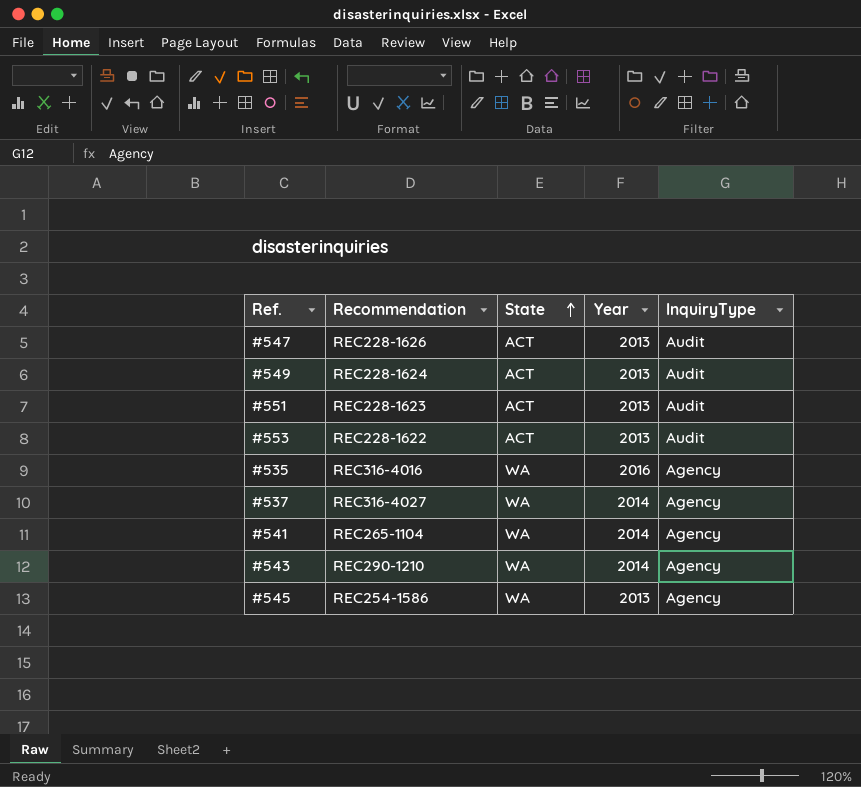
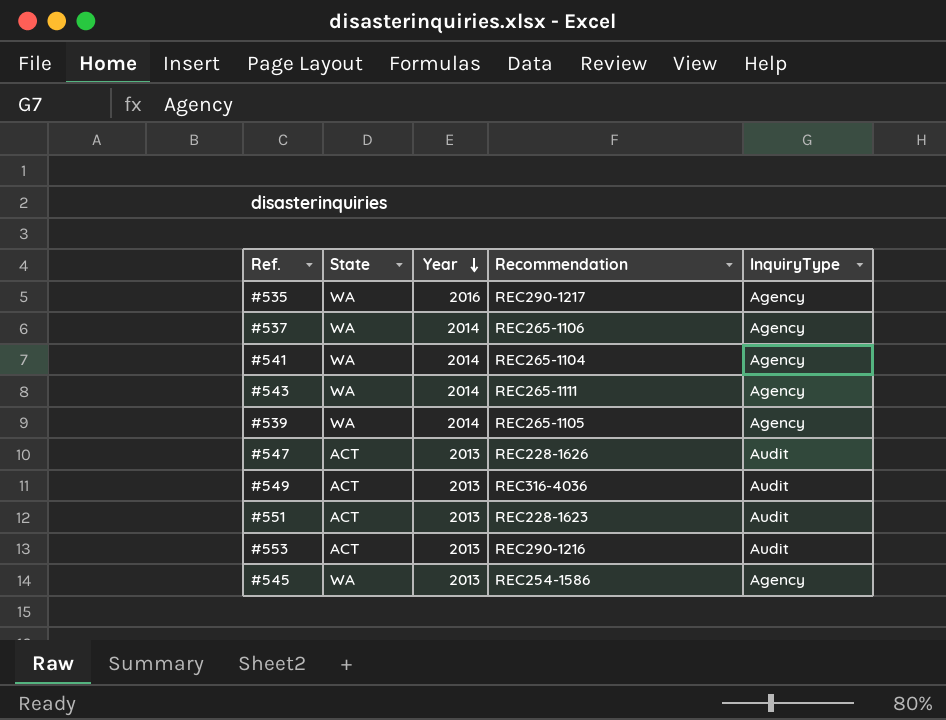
row order: State ascending -> Year descending
column Recommendation | position: 2 -> 4
#535 | Recommendation: REC316-4016 -> REC290-1217
#537 | Recommendation: REC316-4027 -> REC265-1106
#543 | Recommendation: REC290-1210 -> REC265-1111
row #539: none -> WA | 2014 | REC265-1105 | Agency
#549 | Recommendation: REC228-1624 -> REC316-4036
#553 | Recommendation: REC228-1622 -> REC290-1216

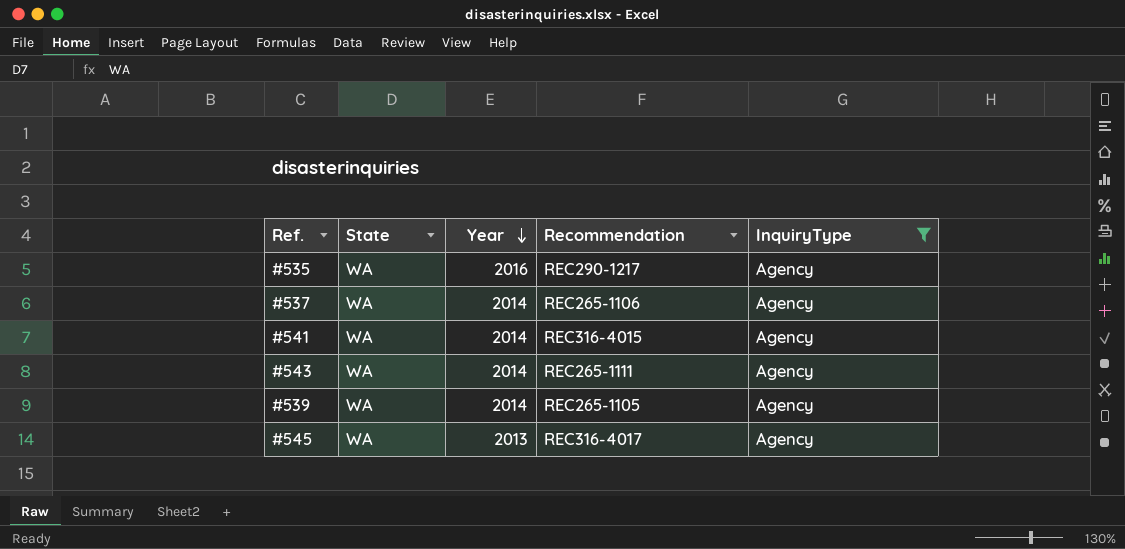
filter: none -> InquiryType = Agency
#541 | Recommendation: REC265-1104 -> REC316-4015
#545 | Recommendation: REC254-1586 -> REC316-4017

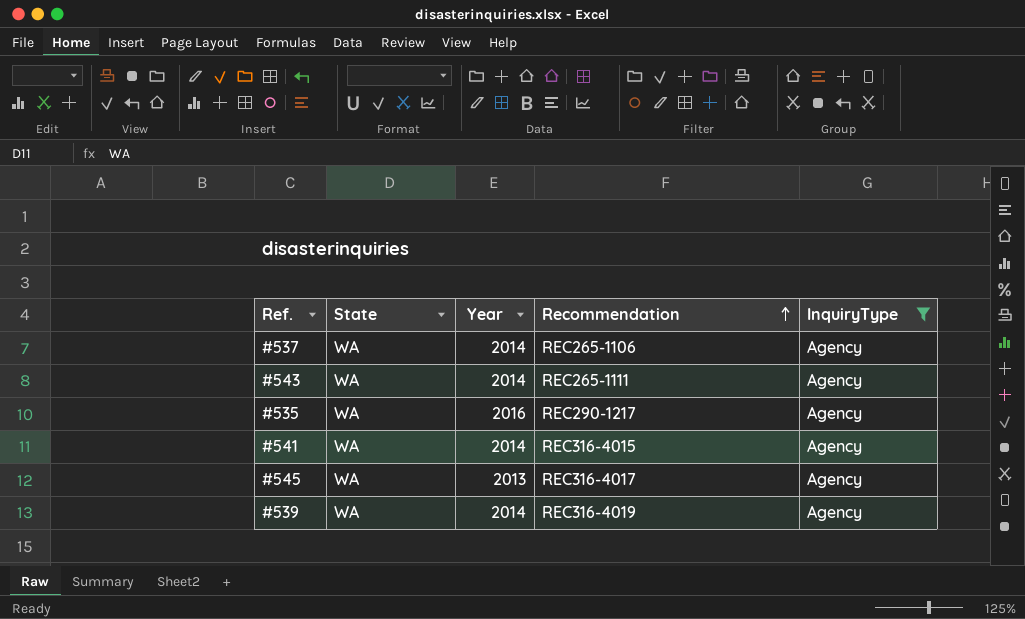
row order: Year descending -> Recommendation ascending
#539 | Recommendation: REC265-1105 -> REC316-4019

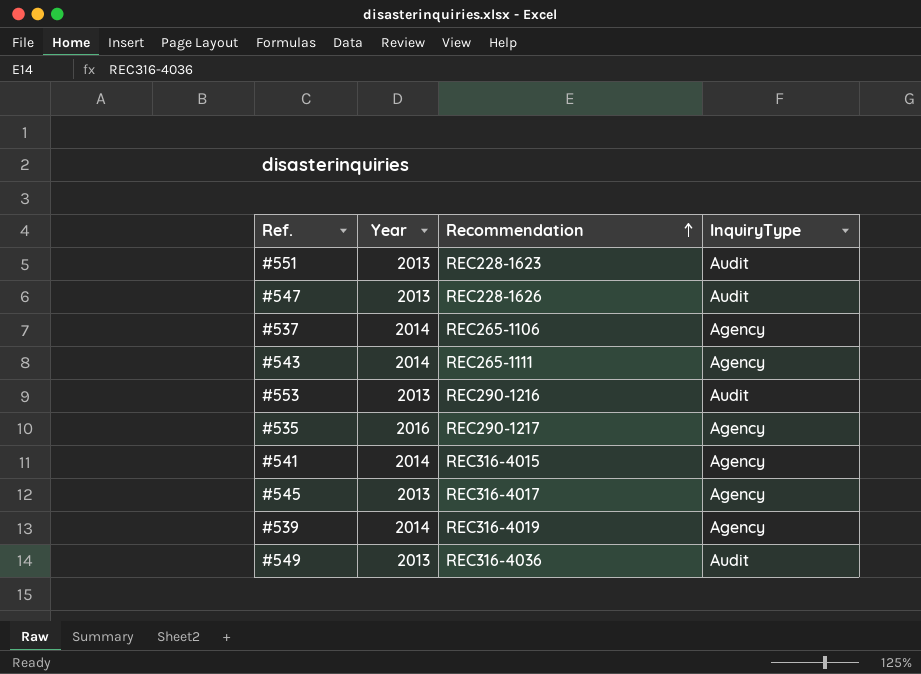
filter: InquiryType = Agency -> none
column State | position: 2 -> none

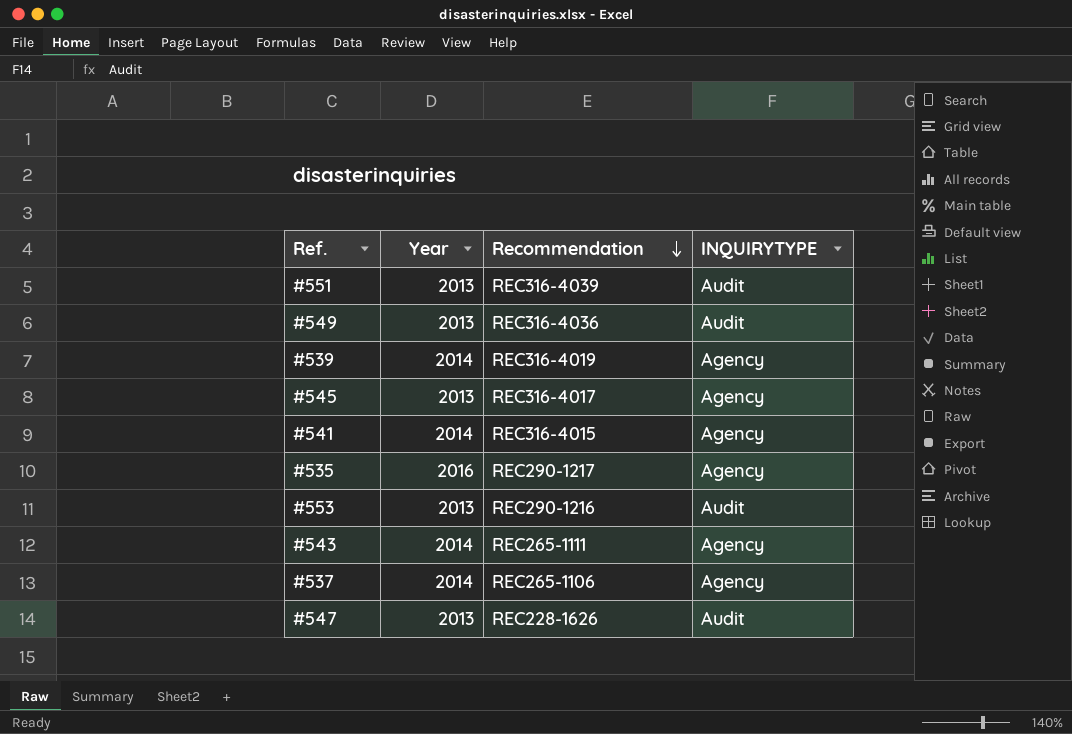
row order: Recommendation ascending -> Recommendation descending
column name: InquiryType -> INQUIRYTYPE
#551 | Recommendation: REC228-1623 -> REC316-4039

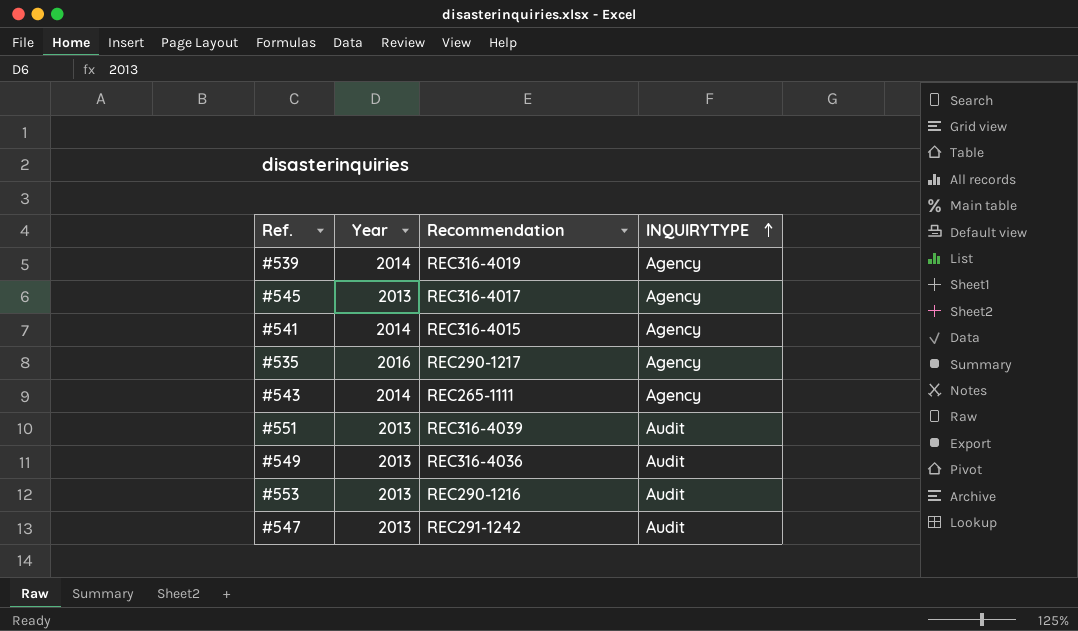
row order: Recommendation descending -> INQUIRYTYPE ascending
row #537: 2014 | REC265-1106 | Agency -> none
#547 | Recommendation: REC228-1626 -> REC291-1242

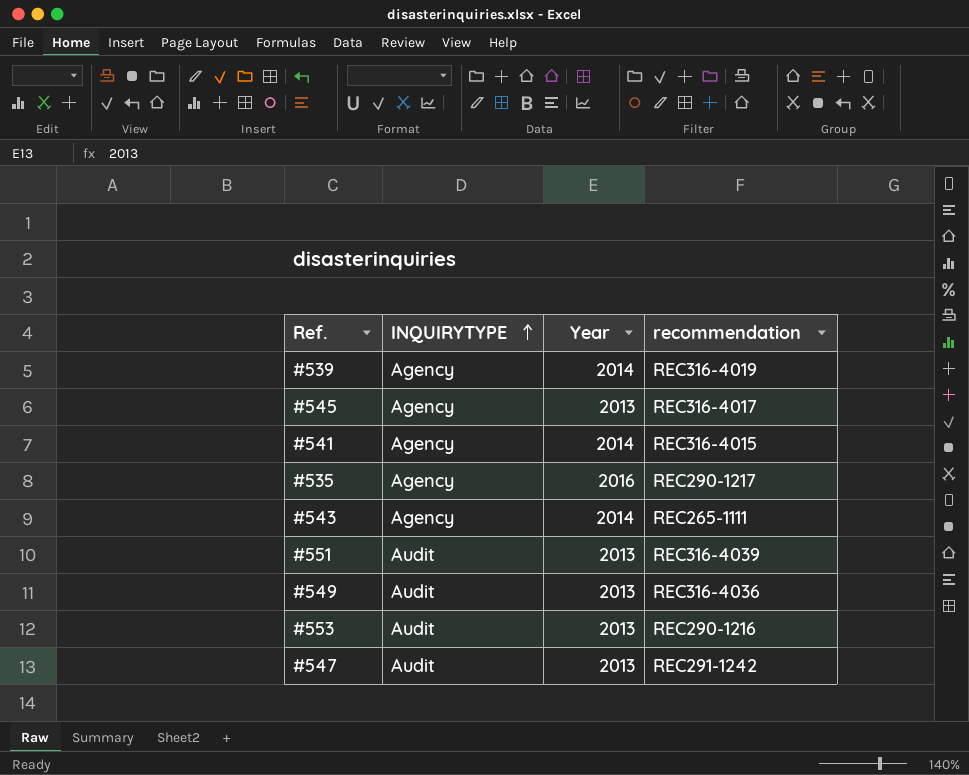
column INQUIRYTYPE | position: 4 -> 2
column name: Recommendation -> recommendation

